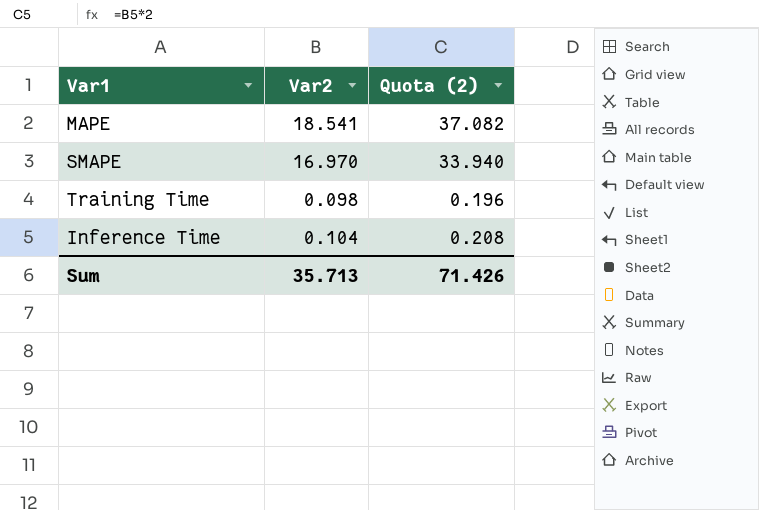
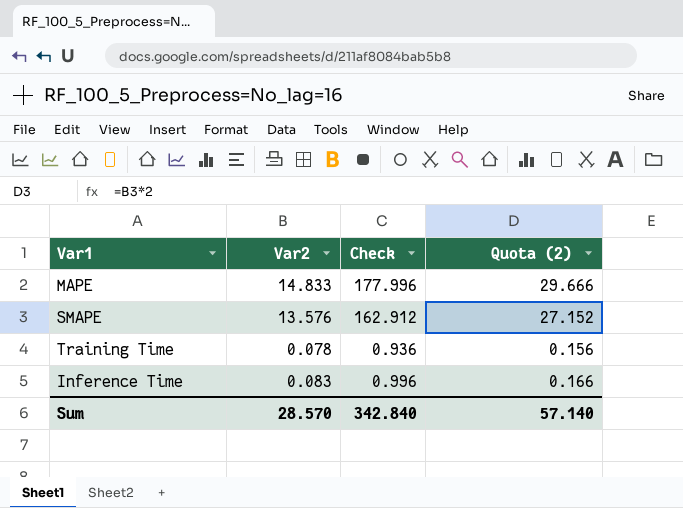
column Check | formula: none -> [Var2] * 12
MAPE | Var2: 18.541 -> 14.833
MAPE | Quota (2): 37.082 -> 29.666
SMAPE | Var2: 16.970 -> 13.576
SMAPE | Quota (2): 33.940 -> 27.152
Training Time | Var2: 0.098 -> 0.078
Training Time | Quota (2): 0.196 -> 0.156
Inference Time | Var2: 0.104 -> 0.083
Inference Time | Quota (2): 0.208 -> 0.166
Sum | Var2: 35.713 -> 28.570
Sum | Quota (2): 71.426 -> 57.140

